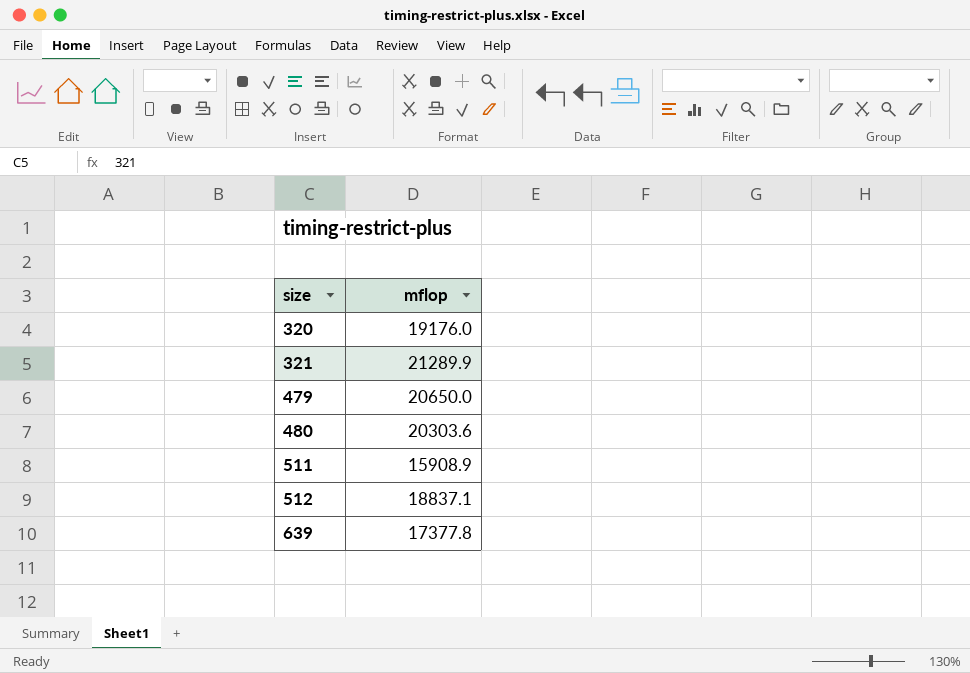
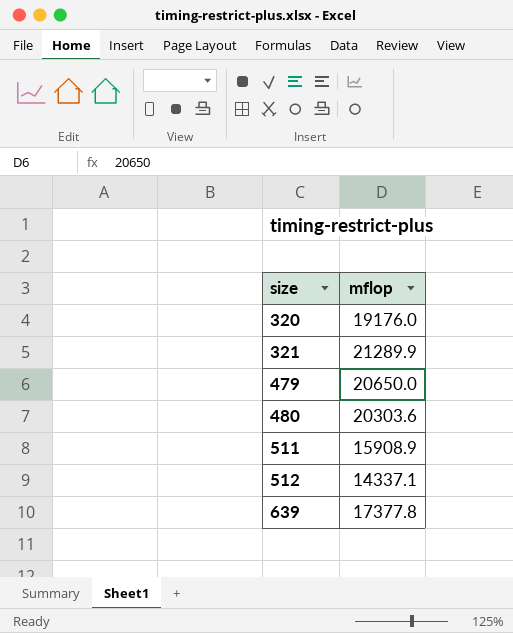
512 | mflop: 18837.1 -> 14337.1

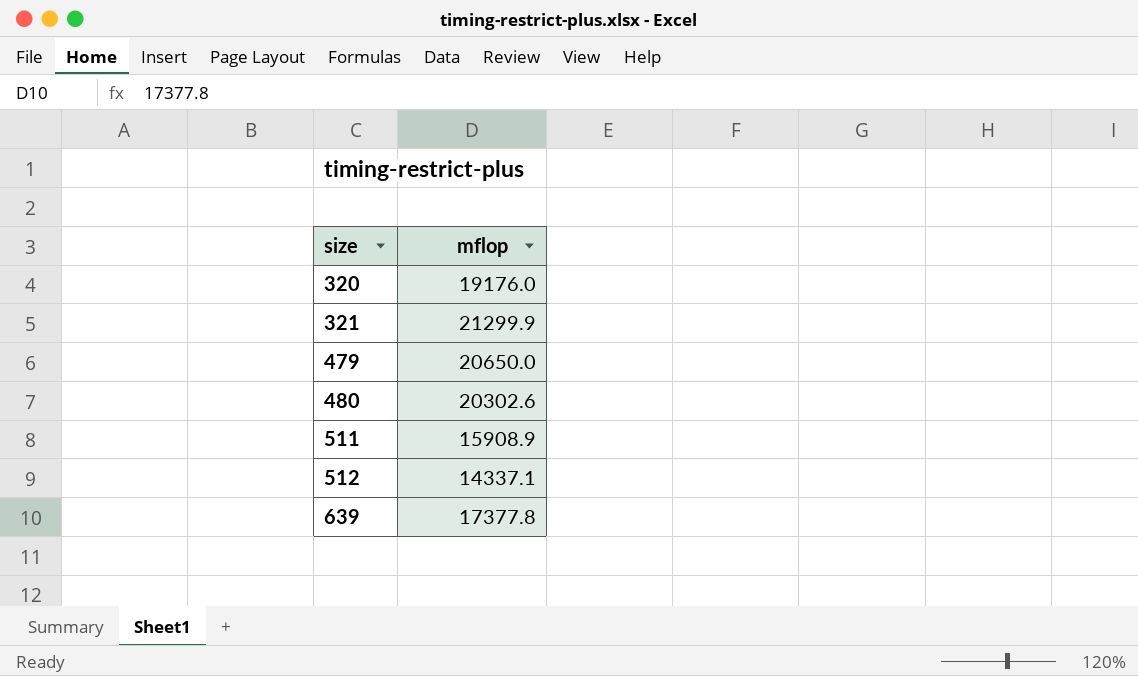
321 | mflop: 21289.9 -> 21299.9
480 | mflop: 20303.6 -> 20302.6

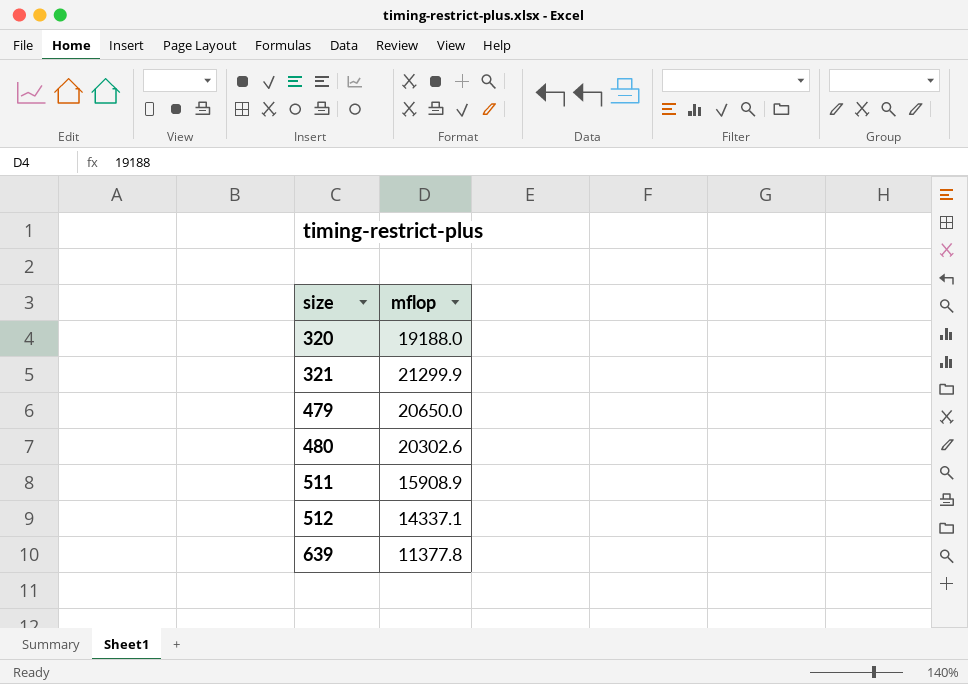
320 | mflop: 19176.0 -> 19188.0
639 | mflop: 17377.8 -> 11377.8

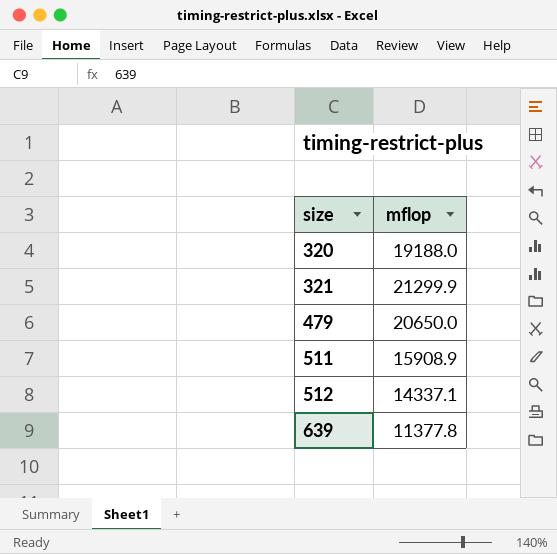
row 480: 20302.6 -> none

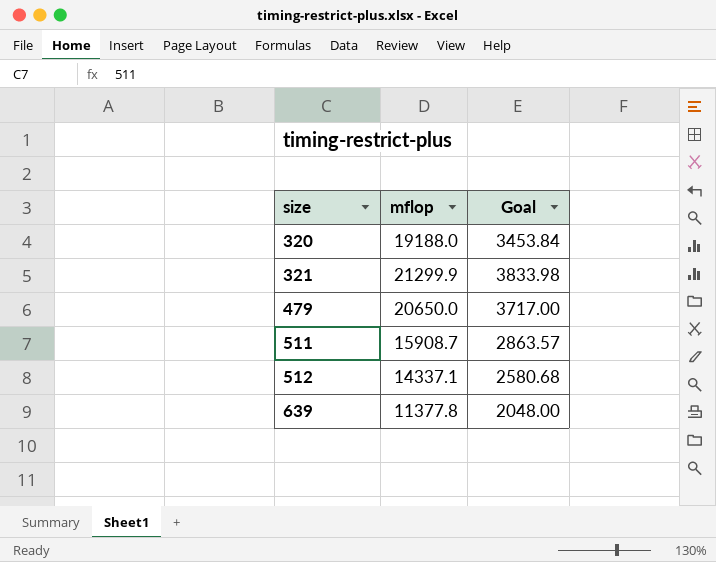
column Goal | formula: none -> [mflop] * 0.18
511 | mflop: 15908.9 -> 15908.7

